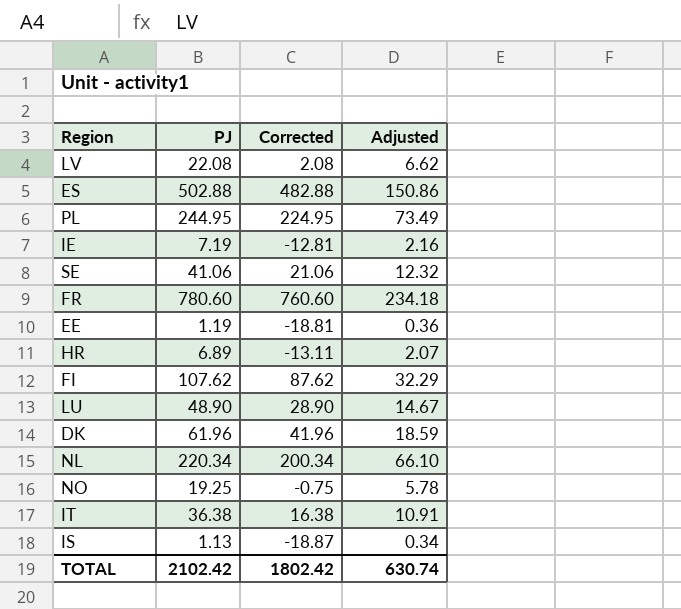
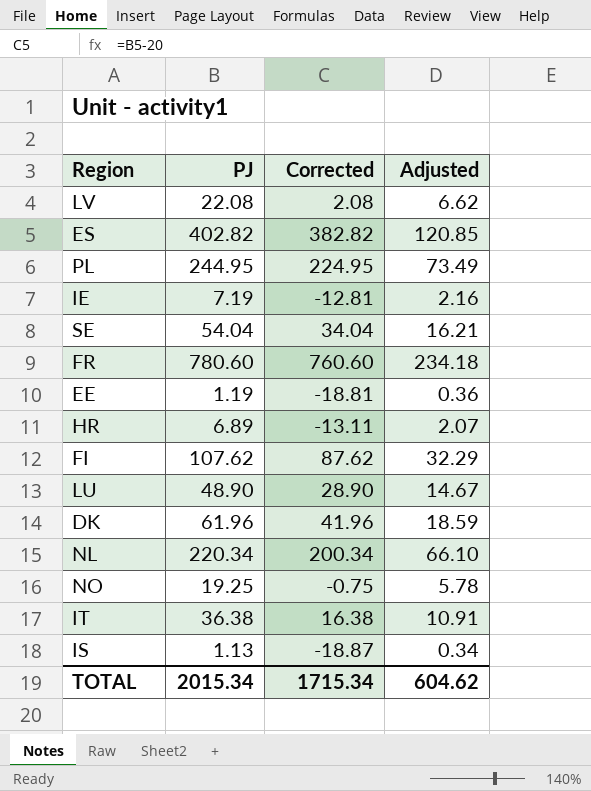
ES | PJ: 502.88 -> 402.82
ES | Corrected: 482.88 -> 382.82
ES | Adjusted: 150.86 -> 120.85
SE | PJ: 41.06 -> 54.04
SE | Corrected: 21.06 -> 34.04
SE | Adjusted: 12.32 -> 16.21
TOTAL | PJ: 2102.42 -> 2015.34
TOTAL | Corrected: 1802.42 -> 1715.34
TOTAL | Adjusted: 630.74 -> 604.62

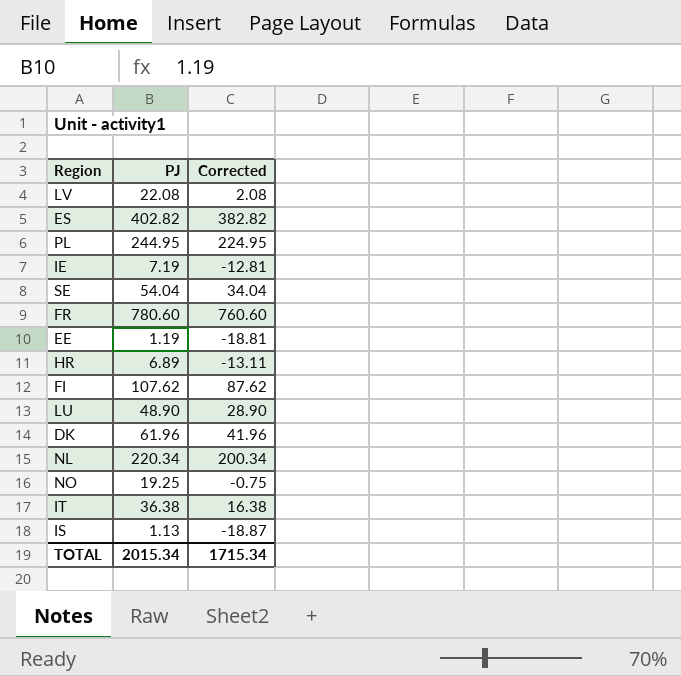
column Adjusted | formula: [PJ] * 0.3 -> none

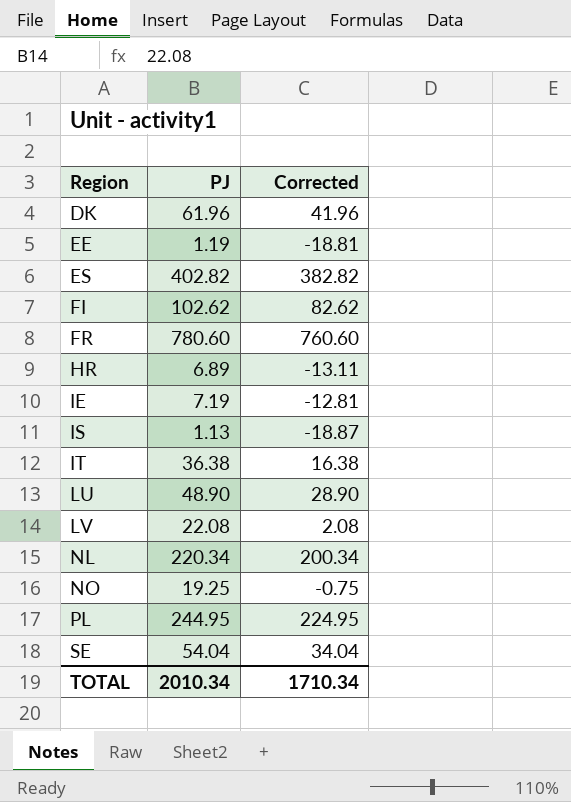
row order: none -> Region ascending
FI | PJ: 107.62 -> 102.62
FI | Corrected: 87.62 -> 82.62
TOTAL | PJ: 2015.34 -> 2010.34
TOTAL | Corrected: 1715.34 -> 1710.34

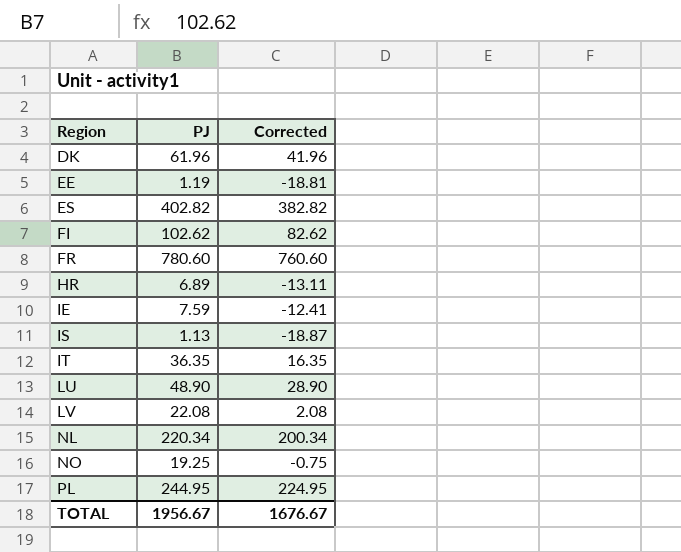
row SE: 54.04 | 34.04 -> none
IE | PJ: 7.19 -> 7.59
IE | Corrected: -12.81 -> -12.41
IT | PJ: 36.38 -> 36.35
IT | Corrected: 16.38 -> 16.35
TOTAL | PJ: 2010.34 -> 1956.67
TOTAL | Corrected: 1710.34 -> 1676.67

